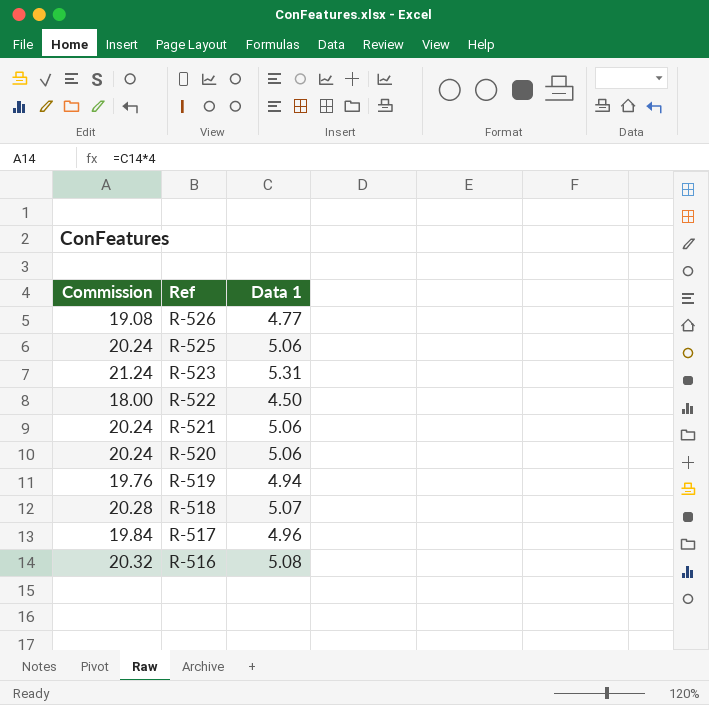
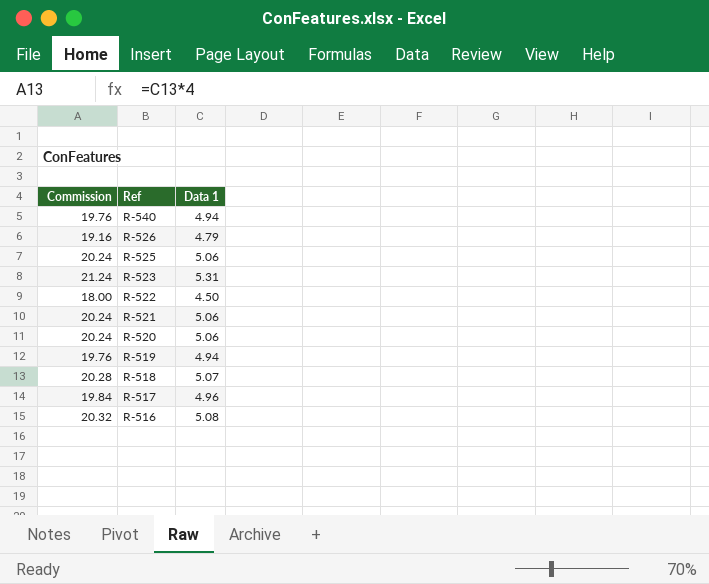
row R-540: none -> 19.76 | 4.94
R-526 | Commission: 19.08 -> 19.16
R-526 | Data 1: 4.77 -> 4.79

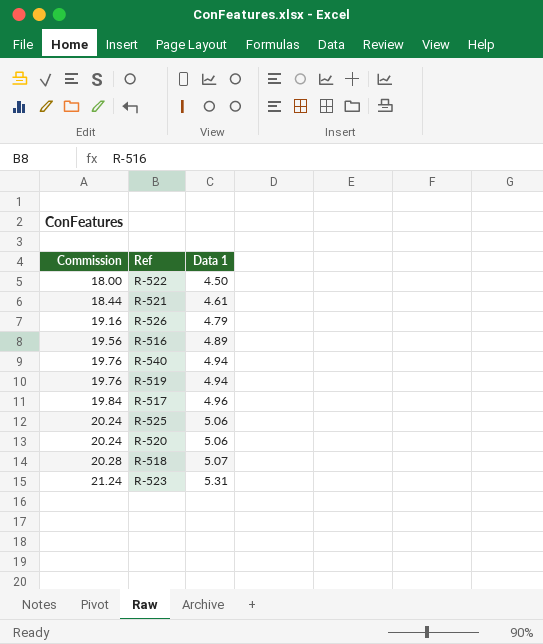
row order: Ref descending -> Commission ascending
R-521 | Commission: 20.24 -> 18.44
R-521 | Data 1: 5.06 -> 4.61
R-516 | Commission: 20.32 -> 19.56
R-516 | Data 1: 5.08 -> 4.89

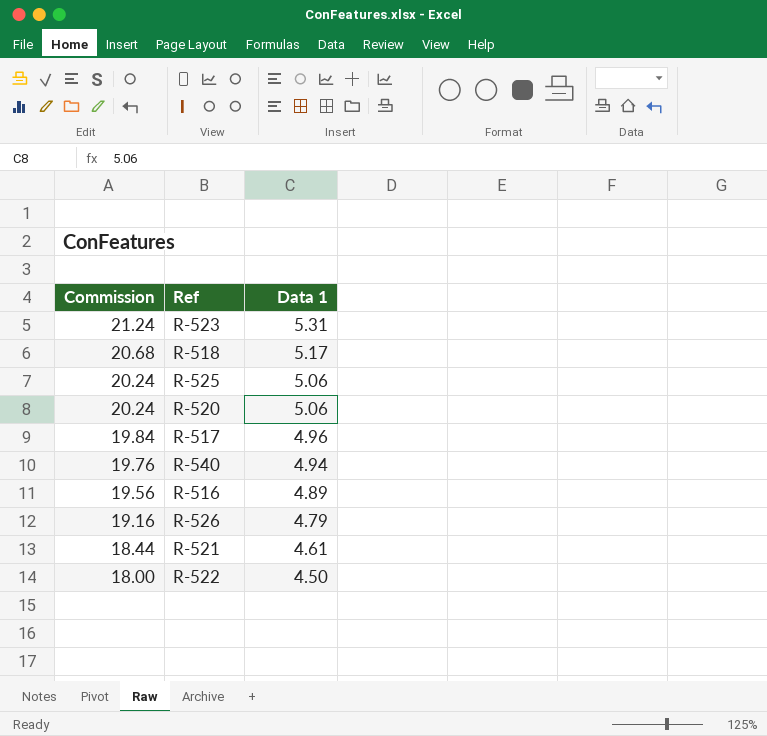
row order: Commission ascending -> Commission descending
row R-519: 19.76 | 4.94 -> none
R-518 | Commission: 20.28 -> 20.68
R-518 | Data 1: 5.07 -> 5.17

